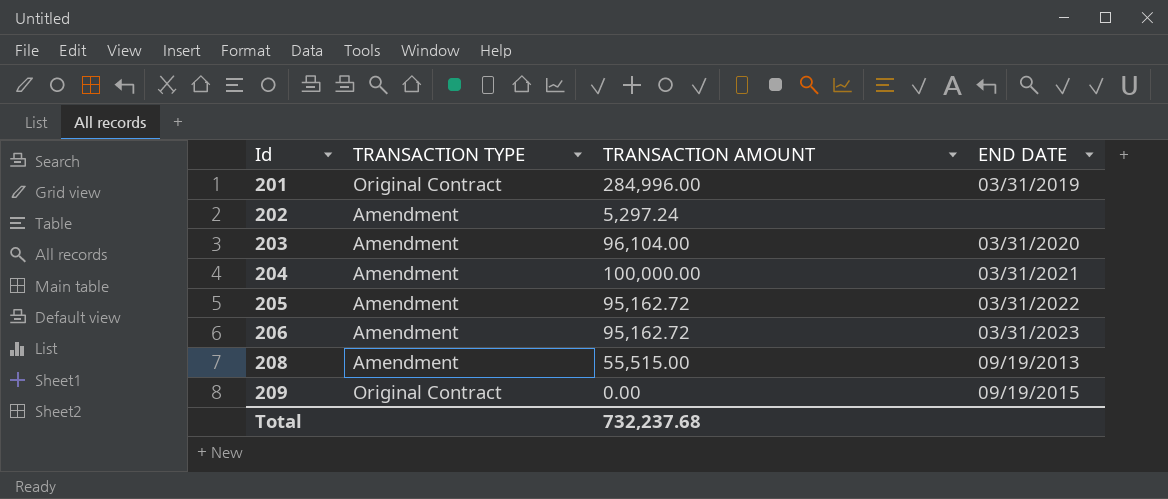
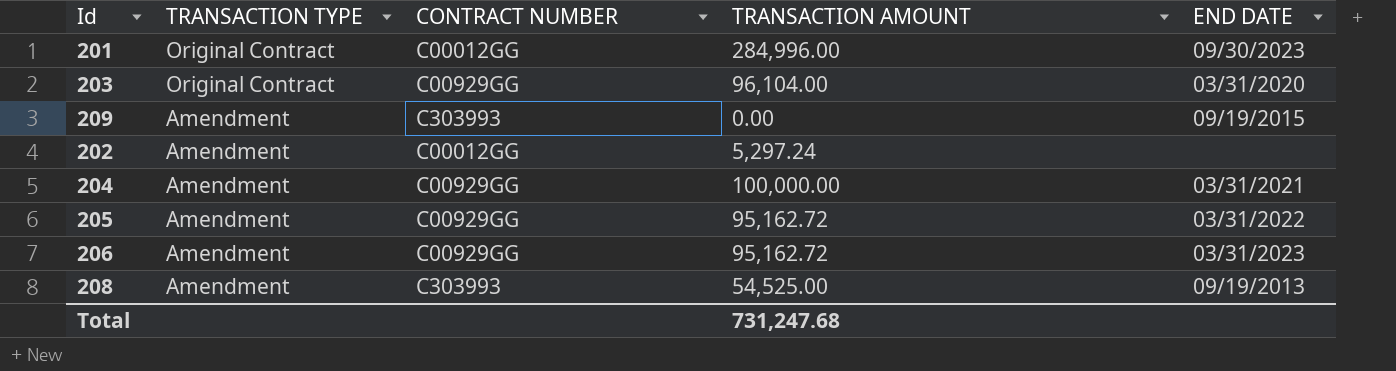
row order: Id ascending -> TRANSACTION TYPE descending
column CONTRACT NUMBER | position: none -> 3
201 | END DATE: 03/31/2019 -> 09/30/2023
203 | TRANSACTION TYPE: Amendment -> Original Contract
209 | TRANSACTION TYPE: Original Contract -> Amendment
208 | TRANSACTION AMOUNT: 55,515.00 -> 54,525.00
Total | TRANSACTION AMOUNT: 732,237.68 -> 731,247.68

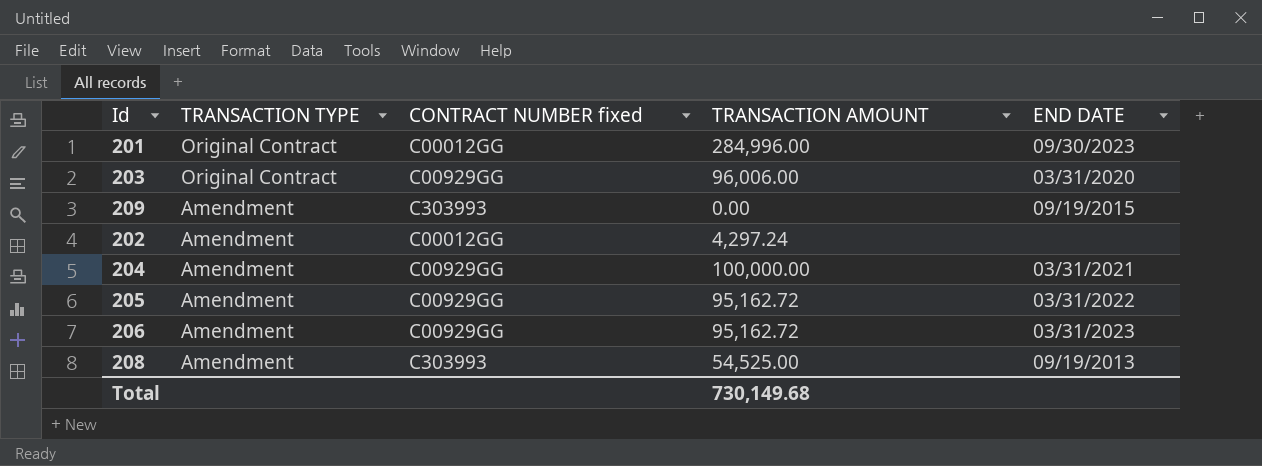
column name: CONTRACT NUMBER -> CONTRACT NUMBER fixed
203 | TRANSACTION AMOUNT: 96,104.00 -> 96,006.00
202 | TRANSACTION AMOUNT: 5,297.24 -> 4,297.24
Total | TRANSACTION AMOUNT: 731,247.68 -> 730,149.68

